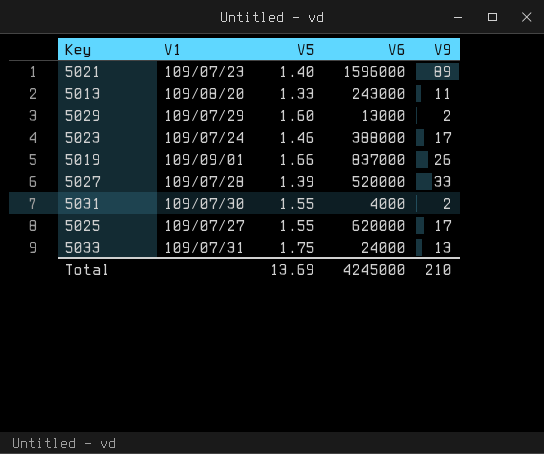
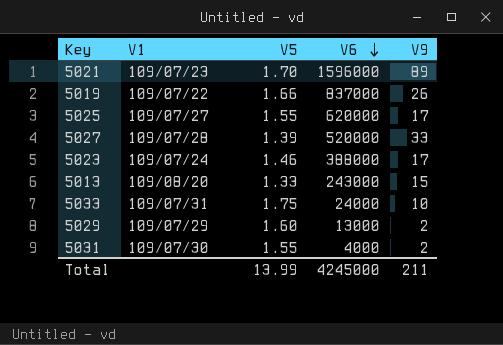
row order: none -> V6 descending
5021 | V5: 1.40 -> 1.70
5019 | V1: 109/09/01 -> 109/07/22
5013 | V9: 11 -> 15
5033 | V9: 13 -> 10
Total | V5: 13.69 -> 13.99
Total | V9: 210 -> 211

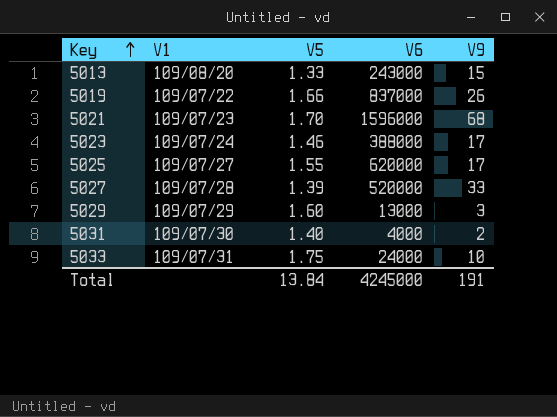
row order: V6 descending -> Key ascending
5021 | V9: 89 -> 68
5029 | V9: 2 -> 3
5031 | V5: 1.55 -> 1.40
Total | V5: 13.99 -> 13.84
Total | V9: 211 -> 191

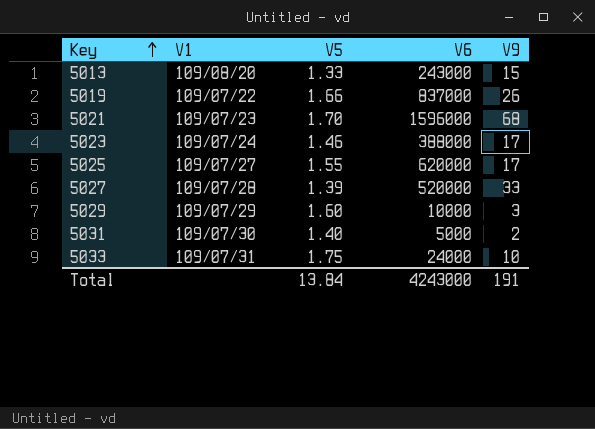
5029 | V6: 13000 -> 10000
5031 | V6: 4000 -> 5000
Total | V6: 4245000 -> 4243000

